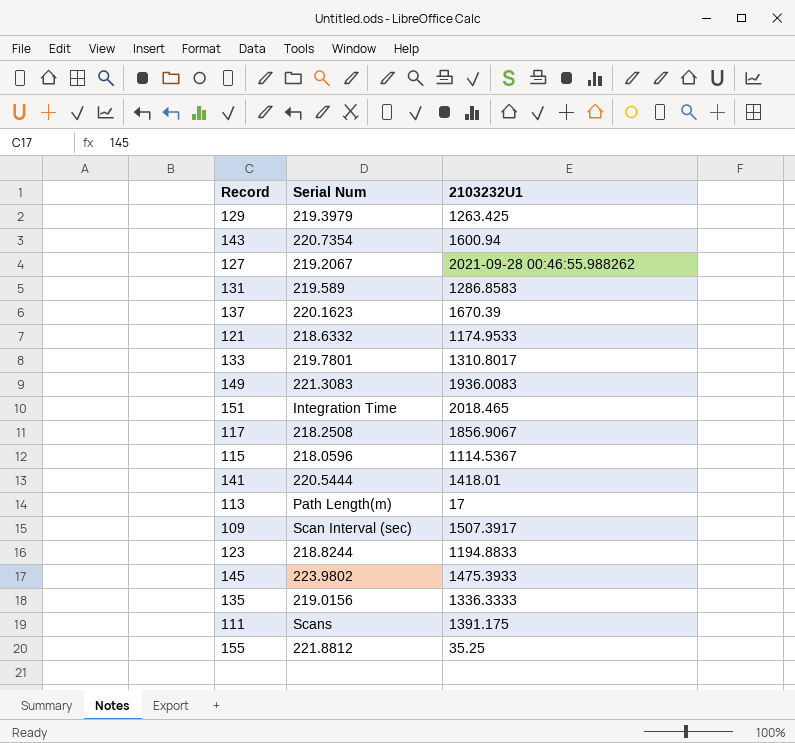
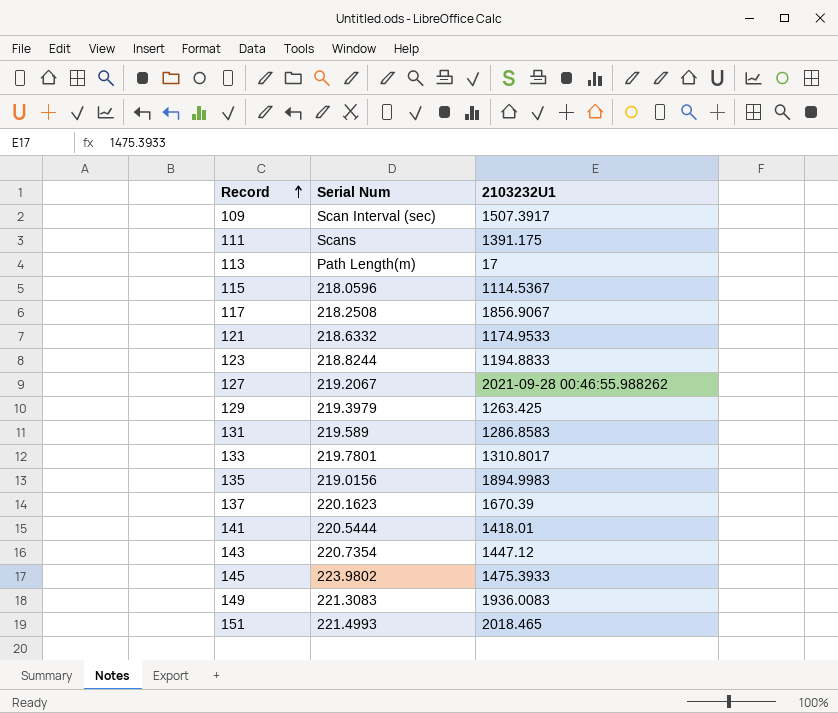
row order: none -> Record ascending
row 155: 221.8812 | 35.25 -> none
135 | 2103232U1: 1336.3333 -> 1894.9983
143 | 2103232U1: 1600.94 -> 1447.12
151 | Serial Num: Integration Time -> 221.4993

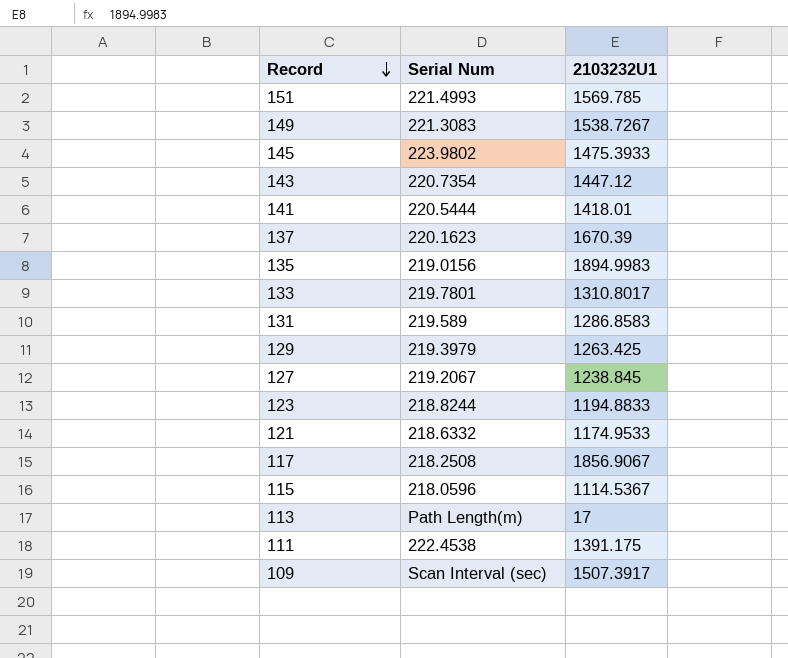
row order: Record ascending -> Record descending
151 | 2103232U1: 2018.465 -> 1569.785
149 | 2103232U1: 1936.0083 -> 1538.7267
127 | 2103232U1: 2021-09-28 00:46:55.988262 -> 1238.845
111 | Serial Num: Scans -> 222.4538

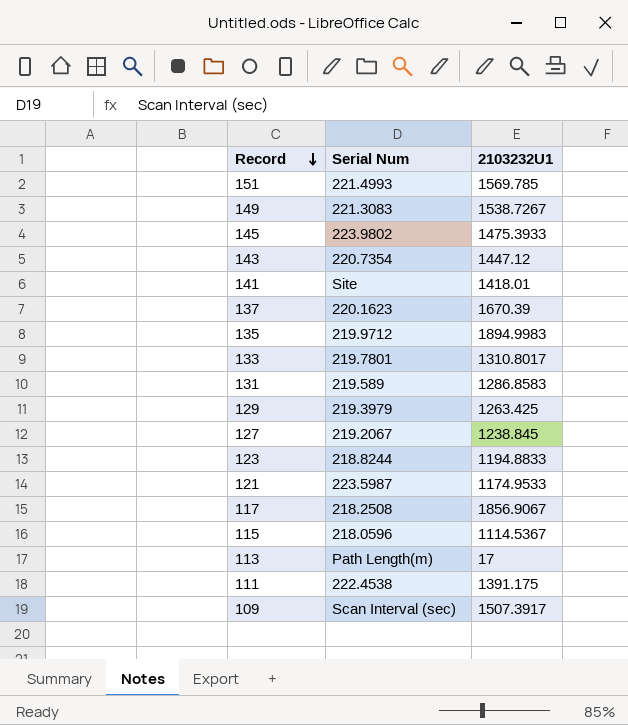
141 | Serial Num: 220.5444 -> Site
135 | Serial Num: 219.0156 -> 219.9712
121 | Serial Num: 218.6332 -> 223.5987

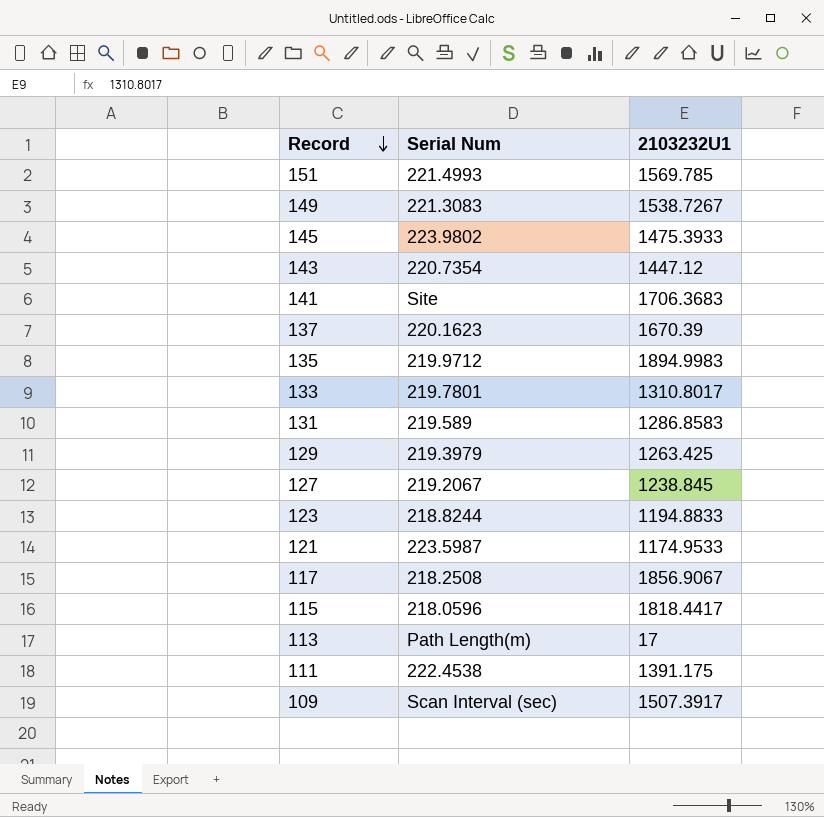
141 | 2103232U1: 1418.01 -> 1706.3683
115 | 2103232U1: 1114.5367 -> 1818.4417

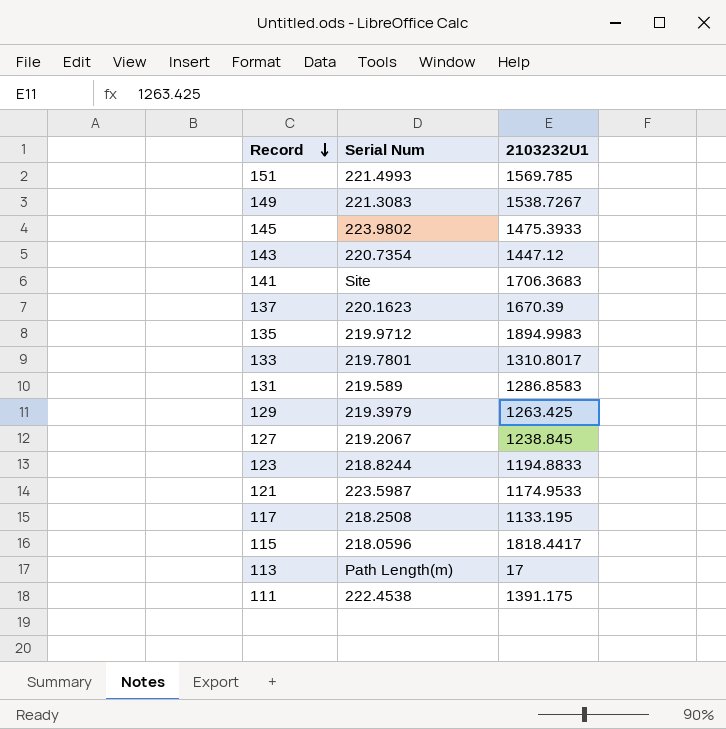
row 109: Scan Interval (sec) | 1507.3917 -> none
117 | 2103232U1: 1856.9067 -> 1133.195

